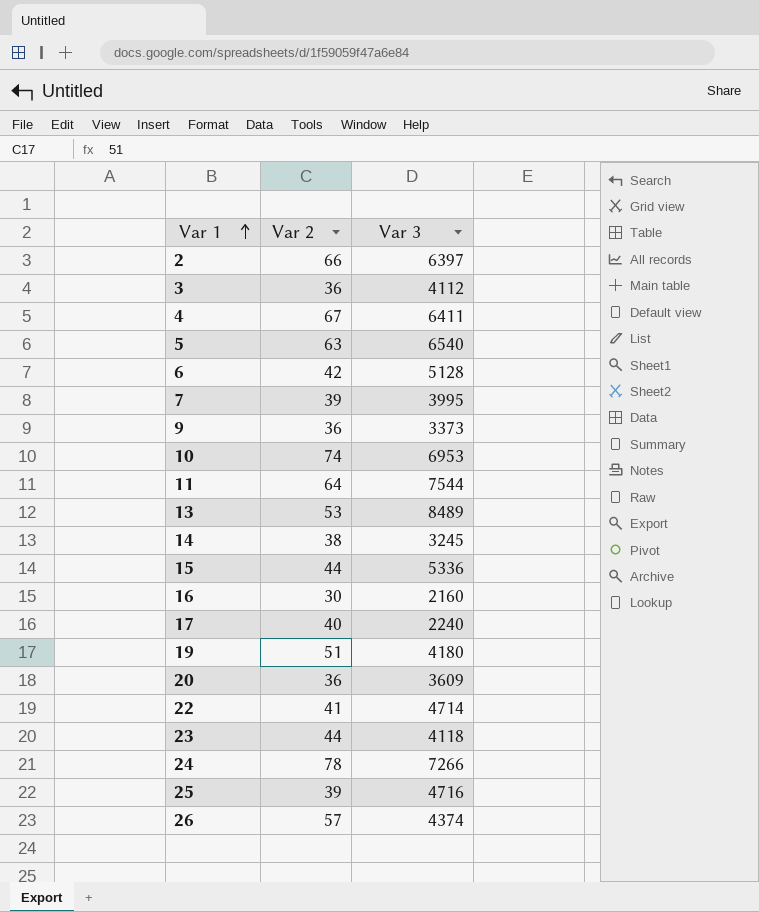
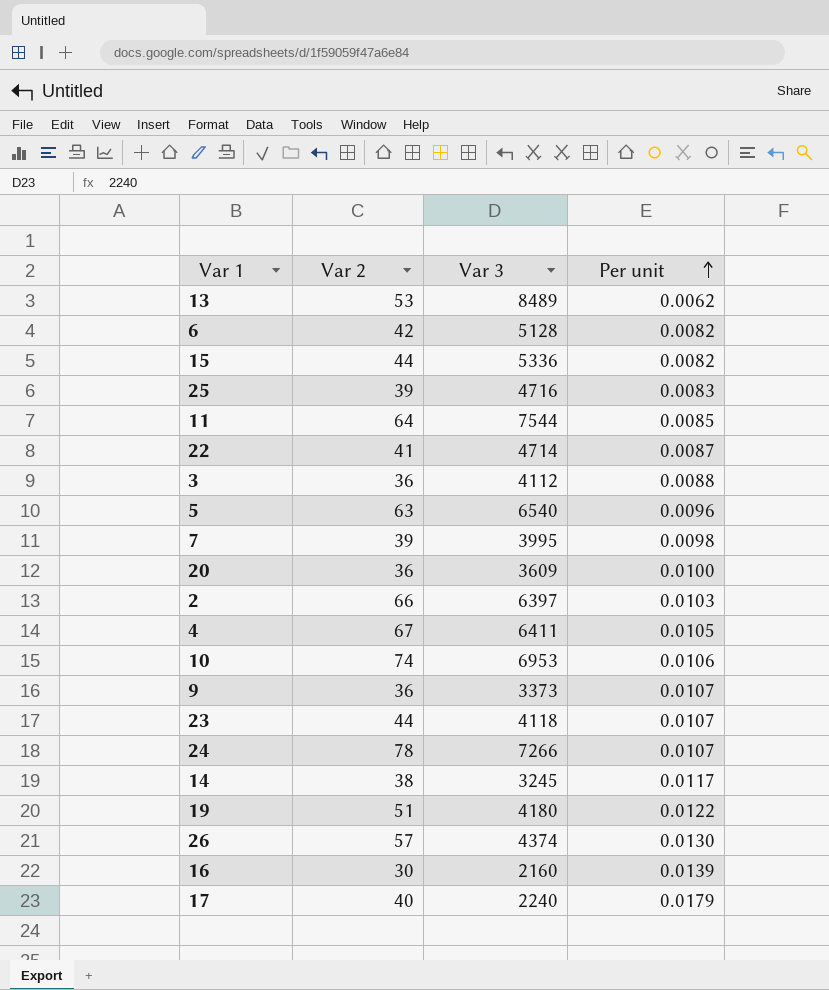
row order: Var 1 ascending -> Per unit ascending
column Per unit | formula: none -> [Var 2] / [Var 3]

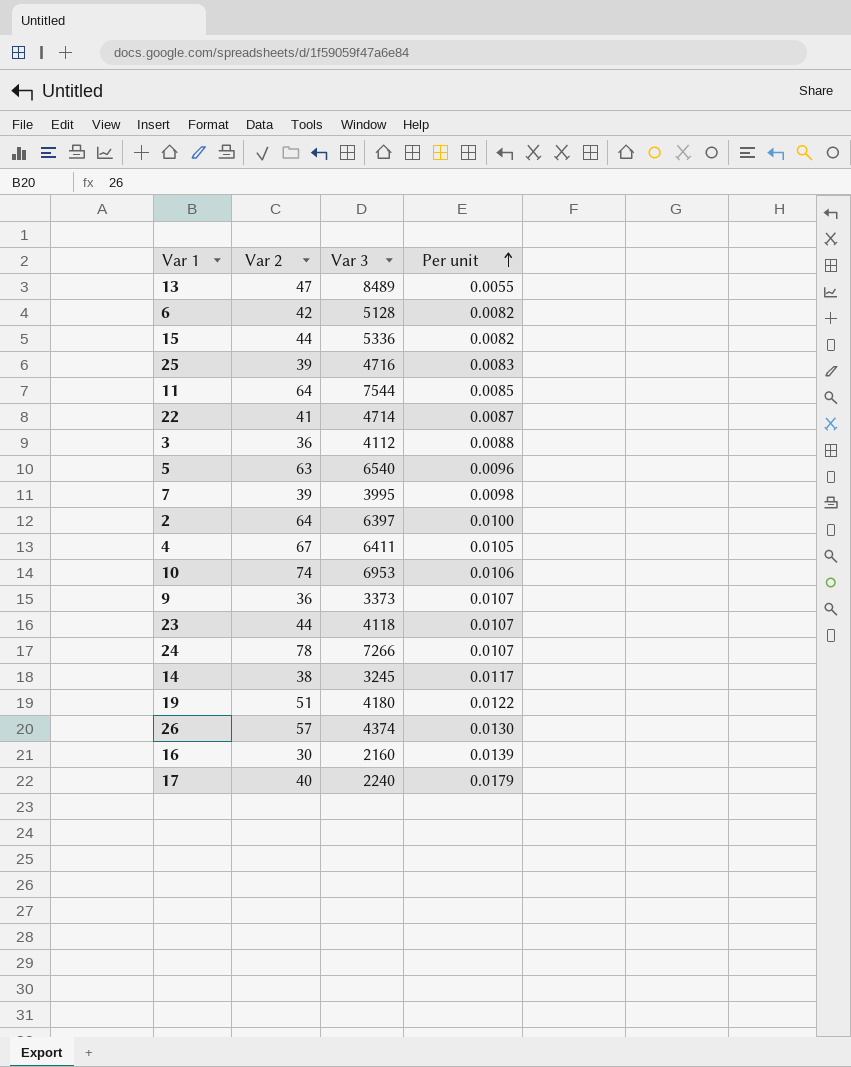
row 20: 36 | 3609 | 0.0100 -> none
13 | Var 2: 53 -> 47
13 | Per unit: 0.0062 -> 0.0055
2 | Var 2: 66 -> 64
2 | Per unit: 0.0103 -> 0.0100

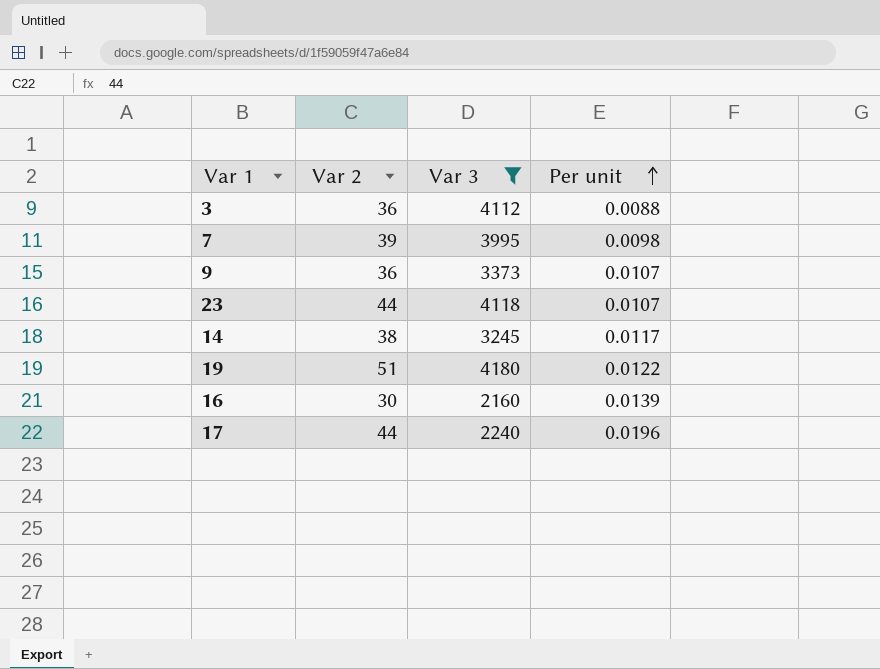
filter: none -> Var 3 <= 4180
17 | Var 2: 40 -> 44
17 | Per unit: 0.0179 -> 0.0196

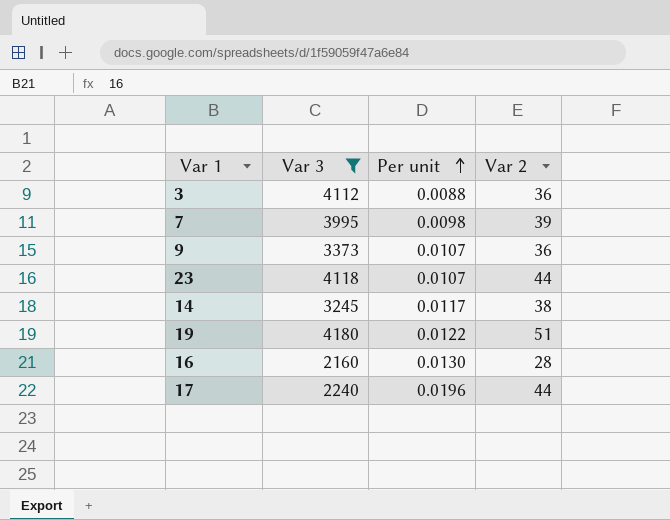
column Var 2 | position: 2 -> 4
16 | Per unit: 0.0139 -> 0.0130
16 | Var 2: 30 -> 28

